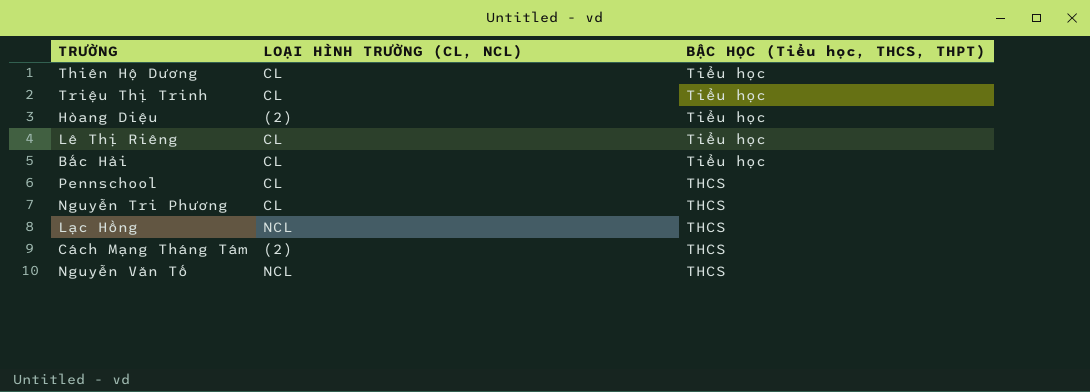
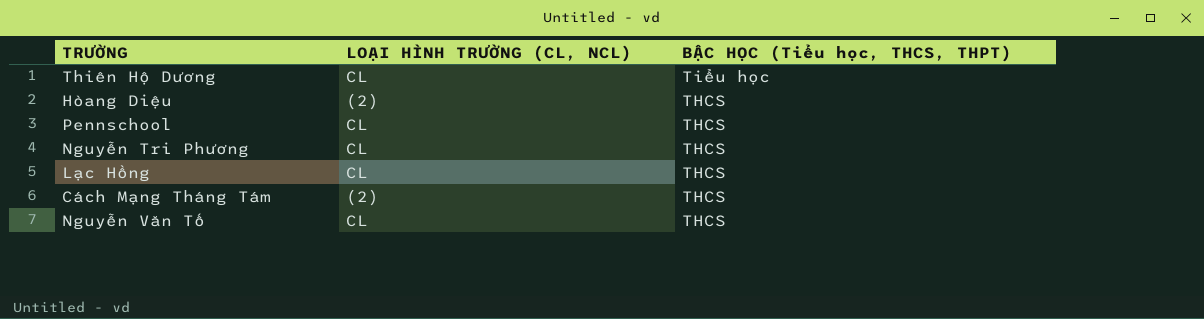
row Triệu Thị Trinh: CL | Tiểu học -> none
row Lê Thị Riêng: CL | Tiểu học -> none
row Bắc Hải: CL | Tiểu học -> none
Hòang Diệu | BẬC HỌC (Tiểu học, THCS, THPT): Tiểu học -> THCS
Lạc Hồng | LOẠI HÌNH TRƯỜNG (CL, NCL): NCL -> CL
Nguyễn Văn Tố | LOẠI HÌNH TRƯỜNG (CL, NCL): NCL -> CL

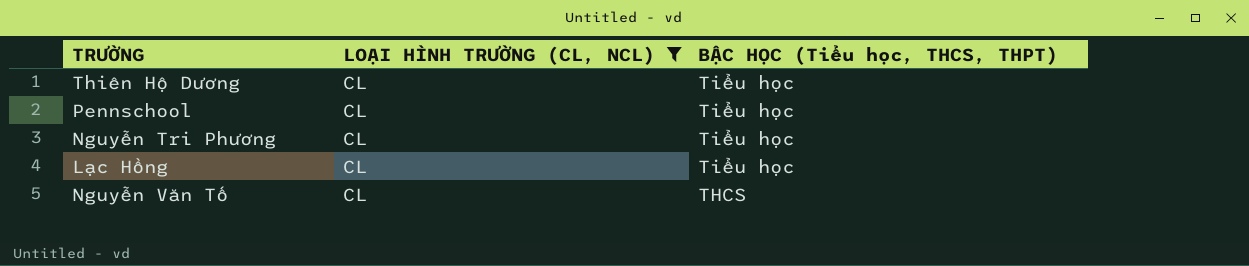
filter: none -> LOẠI HÌNH TRƯỜNG (CL, NCL) = CL
Pennschool | BẬC HỌC (Tiểu học, THCS, THPT): THCS -> Tiểu học
Nguyễn Tri Phương | BẬC HỌC (Tiểu học, THCS, THPT): THCS -> Tiểu học
Lạc Hồng | BẬC HỌC (Tiểu học, THCS, THPT): THCS -> Tiểu học

